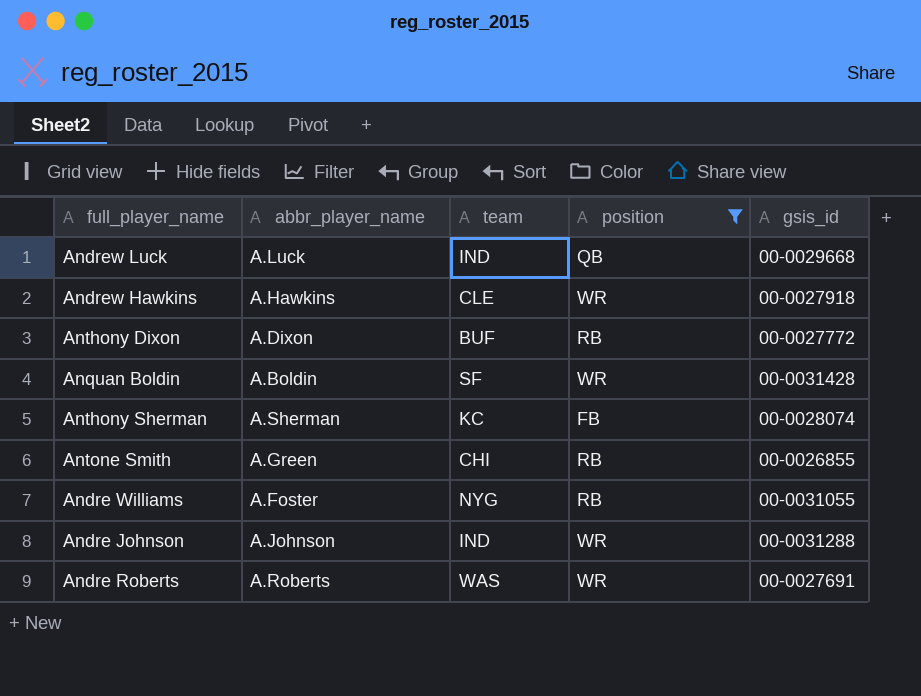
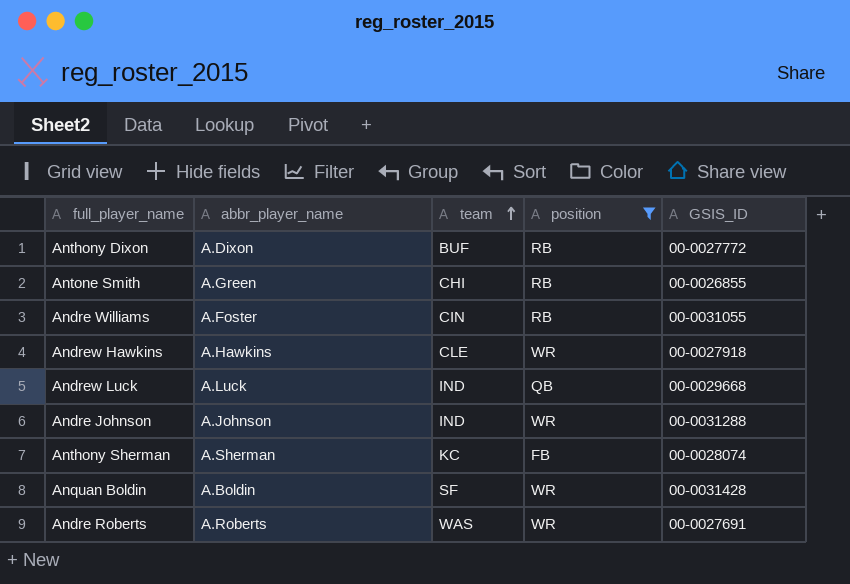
row order: none -> team ascending
column name: gsis_id -> GSIS_ID
Andre Williams | team: NYG -> CIN

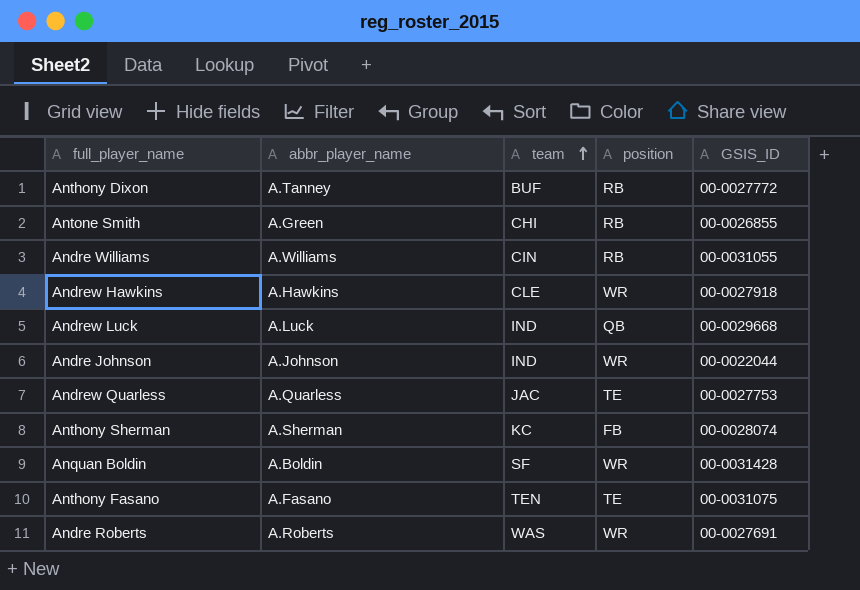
filter: position != TE -> none
Anthony Dixon | abbr_player_name: A.Dixon -> A.Tanney
Andre Williams | abbr_player_name: A.Foster -> A.Williams
Andre Johnson | GSIS_ID: 00-0031288 -> 00-0022044

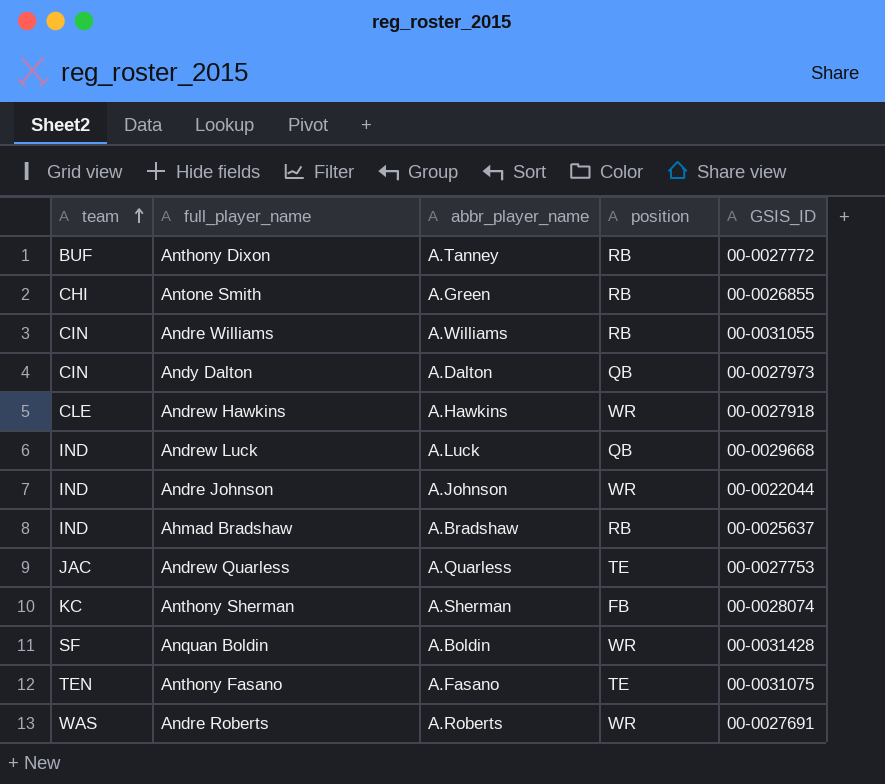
column team | position: 3 -> 1
row Andy Dalton: none -> CIN | A.Dalton | QB | 00-0027973
row Ahmad Bradshaw: none -> IND | A.Bradshaw | RB | 00-0025637

